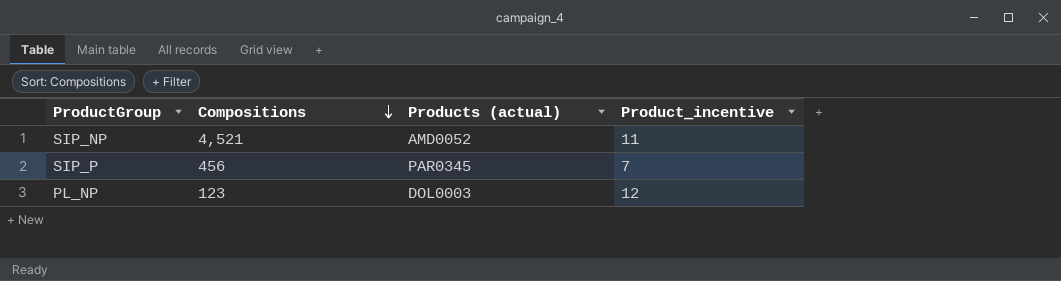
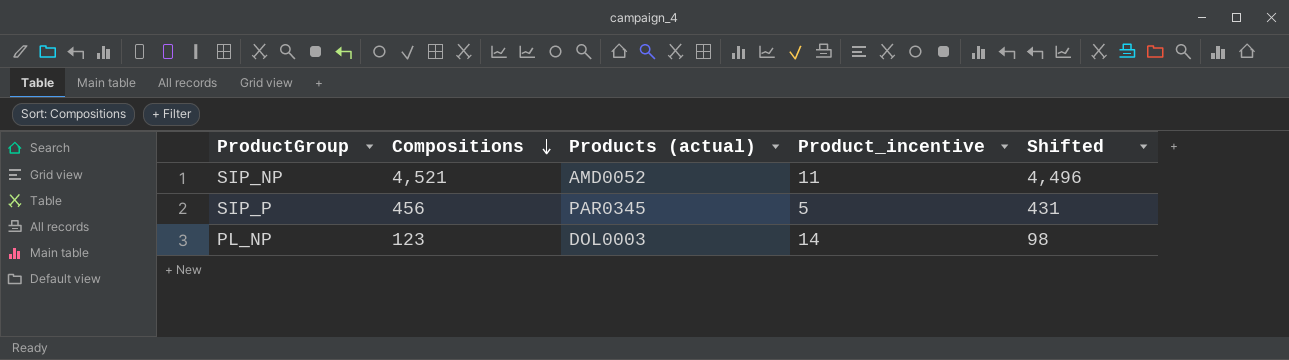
column Shifted | formula: none -> [Compositions] - 25
SIP_P | Product_incentive: 7 -> 5
PL_NP | Product_incentive: 12 -> 14

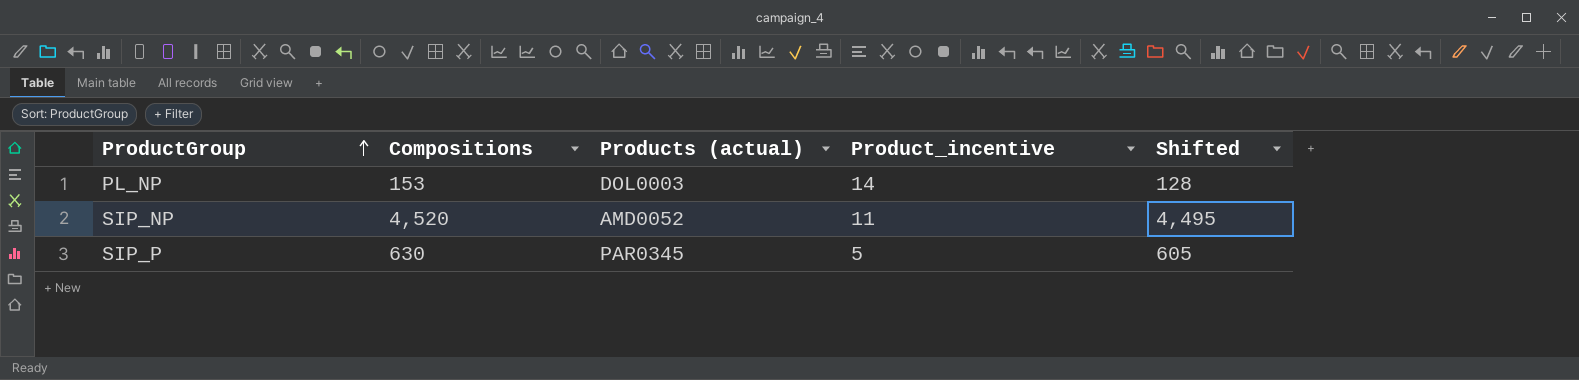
row order: Compositions descending -> ProductGroup ascending
PL_NP | Compositions: 123 -> 153
PL_NP | Shifted: 98 -> 128
SIP_NP | Compositions: 4,521 -> 4,520
SIP_NP | Shifted: 4,496 -> 4,495
SIP_P | Compositions: 456 -> 630
SIP_P | Shifted: 431 -> 605

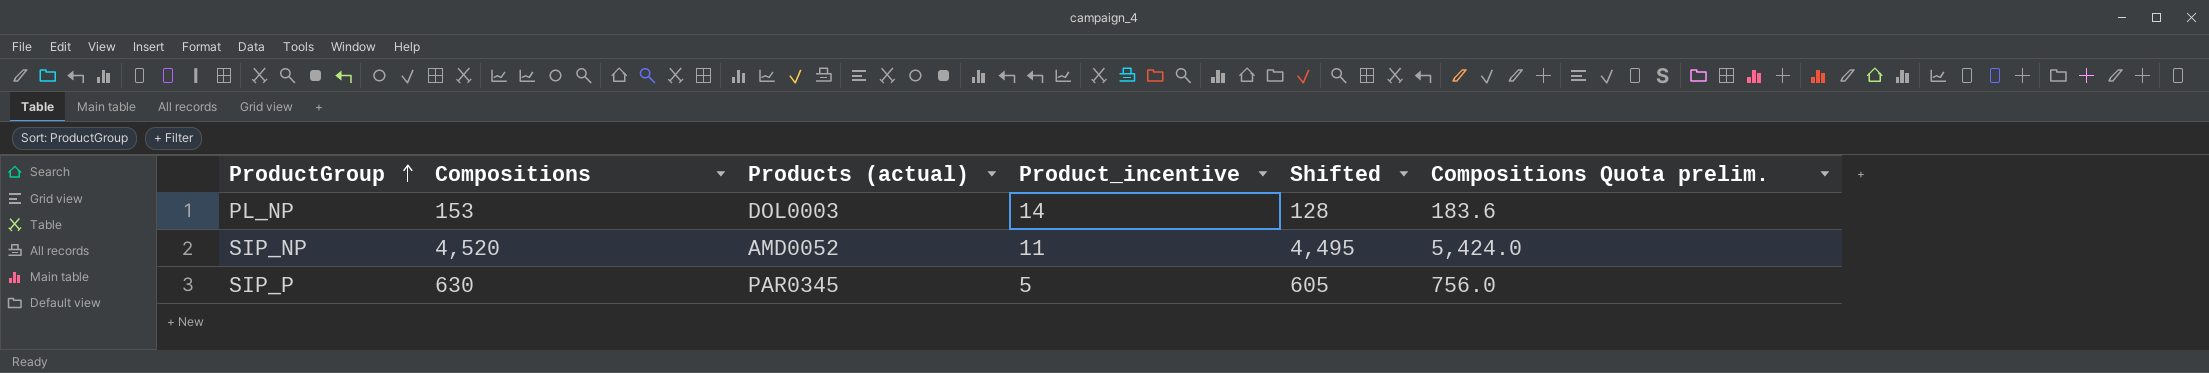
column Compositions Quota prelim. | formula: none -> [Compositions] * 1.2

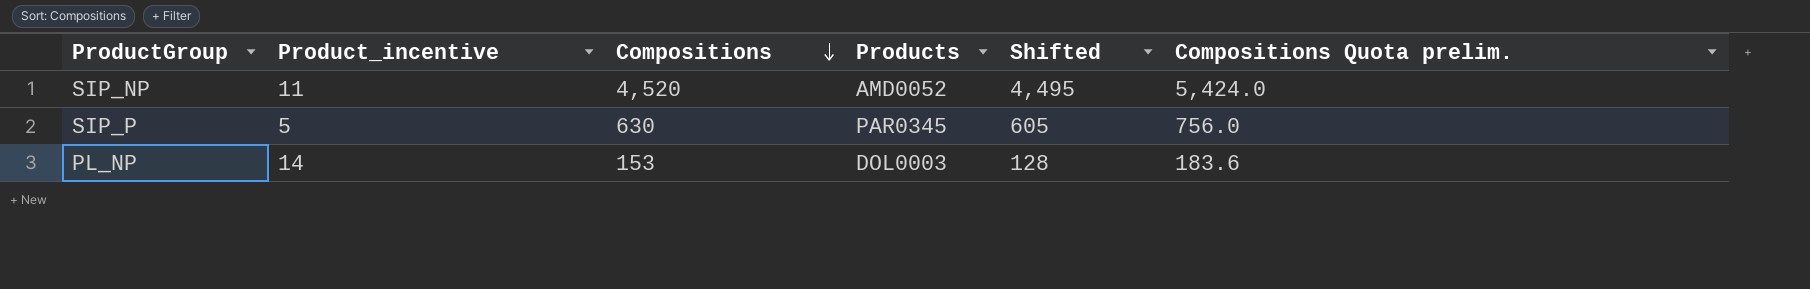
row order: ProductGroup ascending -> Compositions descending
column Product_incentive | position: 4 -> 2
column name: Products (actual) -> Products

